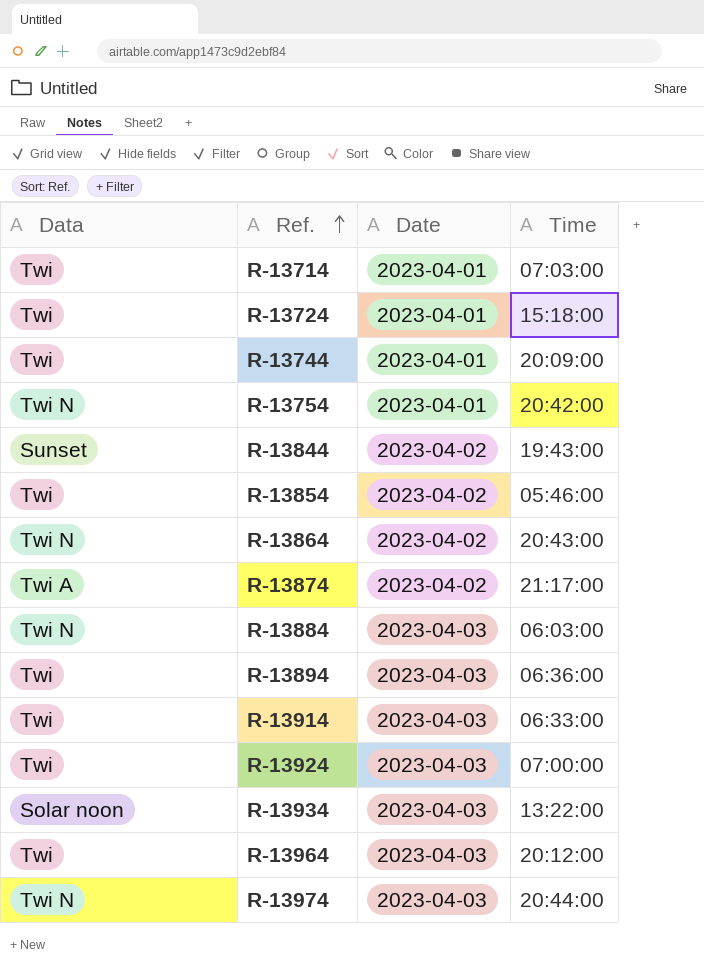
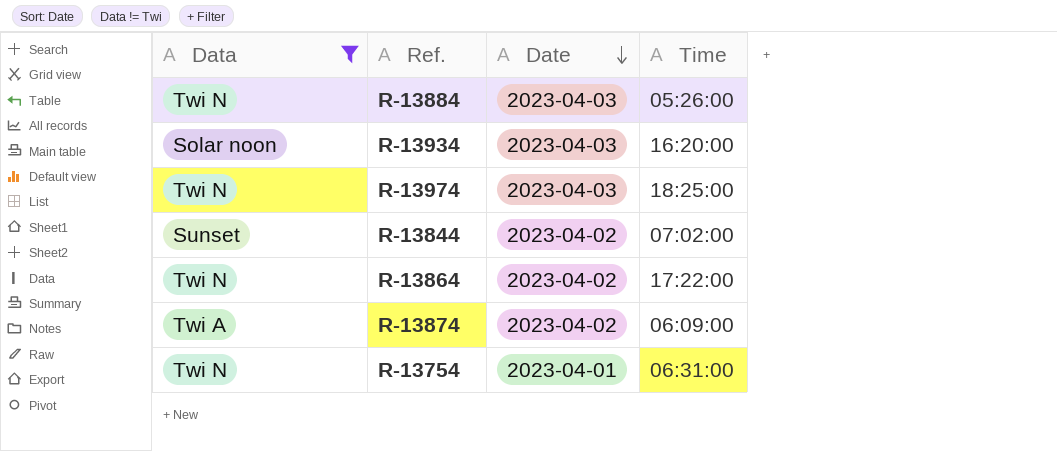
filter: none -> Data != Twi
row order: Ref. ascending -> Date descending
R-13884 | Time: 06:03:00 -> 05:26:00
R-13934 | Time: 13:22:00 -> 16:20:00
R-13974 | Time: 20:44:00 -> 18:25:00
R-13844 | Time: 19:43:00 -> 07:02:00
R-13864 | Time: 20:43:00 -> 17:22:00
R-13874 | Time: 21:17:00 -> 06:09:00
R-13754 | Time: 20:42:00 -> 06:31:00

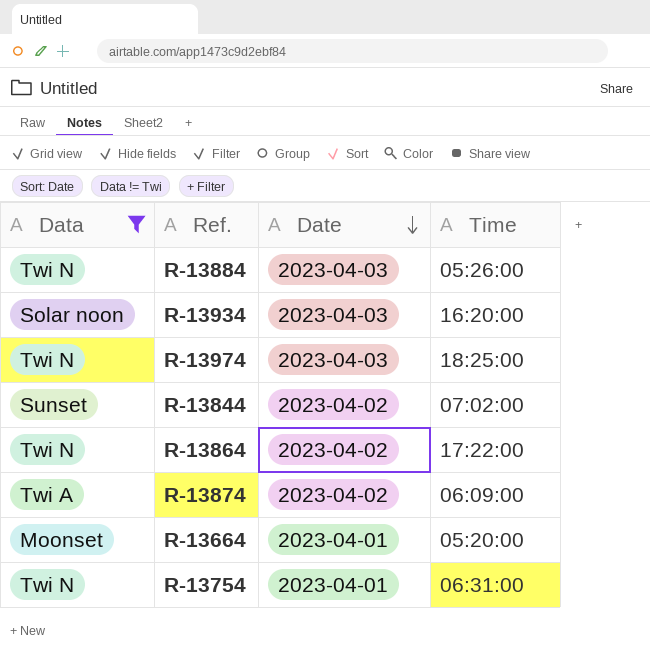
row R-13664: none -> Moonset | 2023-04-01 | 05:20:00

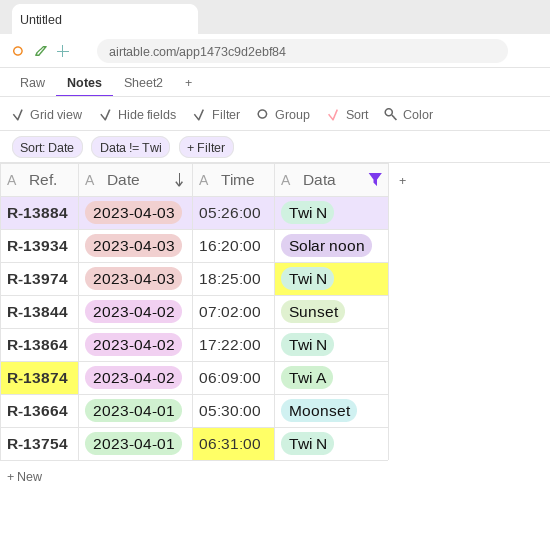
column Data | position: 1 -> 4
R-13664 | Time: 05:20:00 -> 05:30:00

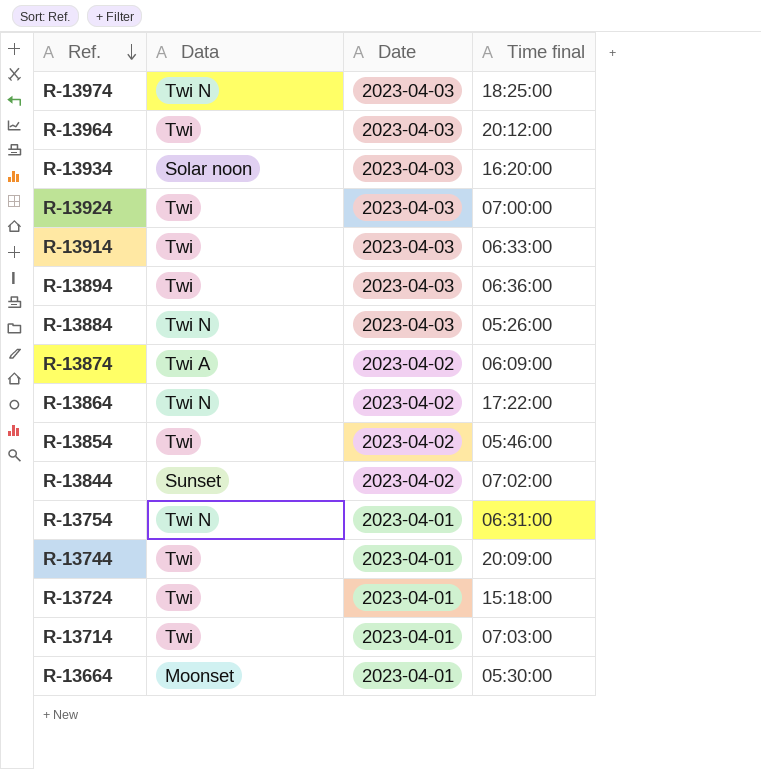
filter: Data != Twi -> none
row order: Date descending -> Ref. descending
column Data | position: 4 -> 2
column name: Time -> Time final

